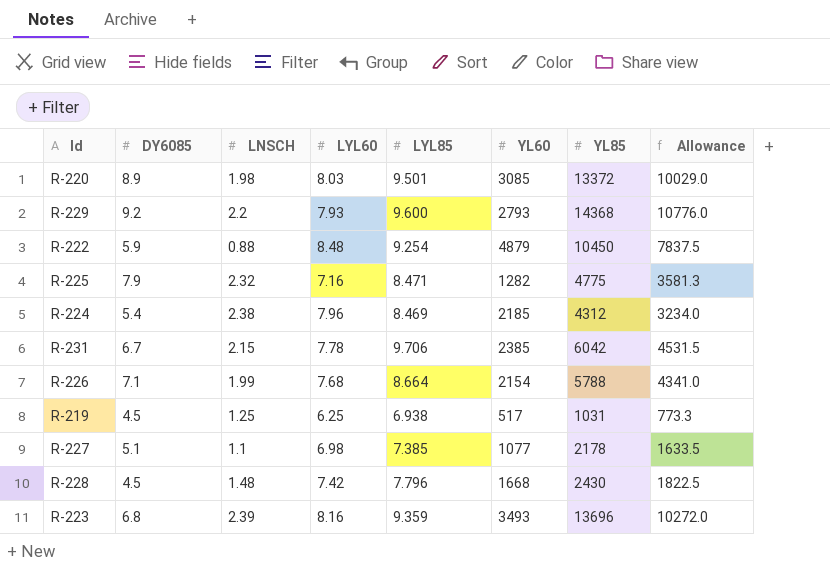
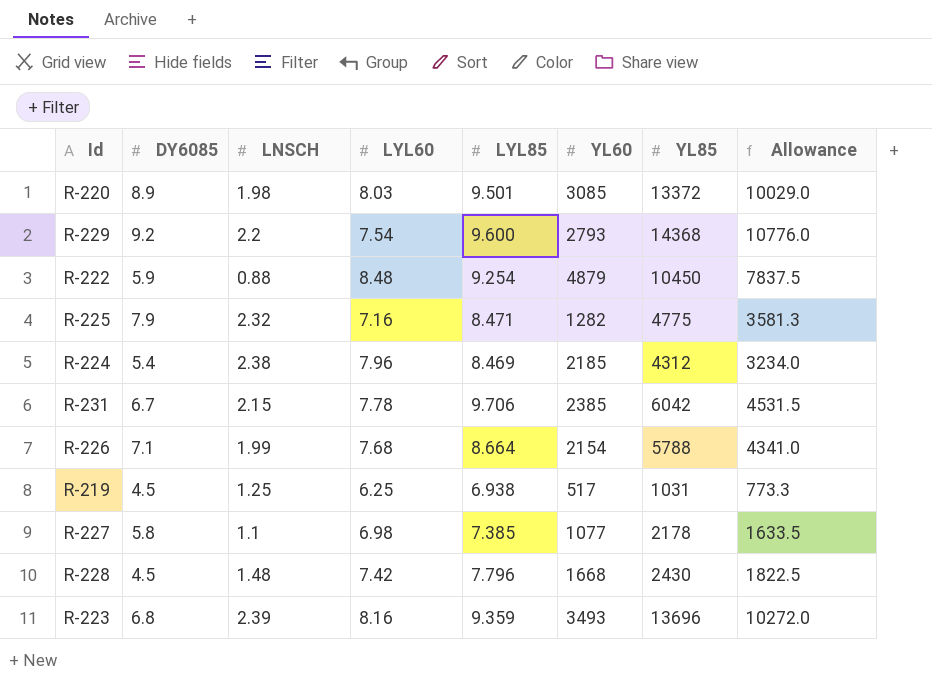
R-229 | LYL60: 7.93 -> 7.54
R-227 | DY6085: 5.1 -> 5.8

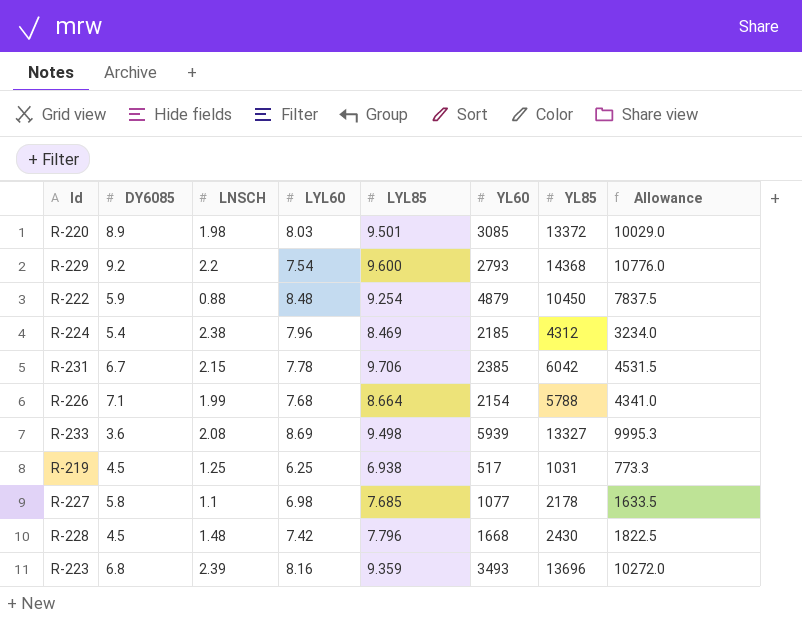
row R-225: 7.9 | 2.32 | 7.16 | 8.471 | 1282 | 4775 | 3581.3 -> none
row R-233: none -> 3.6 | 2.08 | 8.69 | 9.498 | 5939 | 13327 | 9995.3
R-227 | LYL85: 7.385 -> 7.685

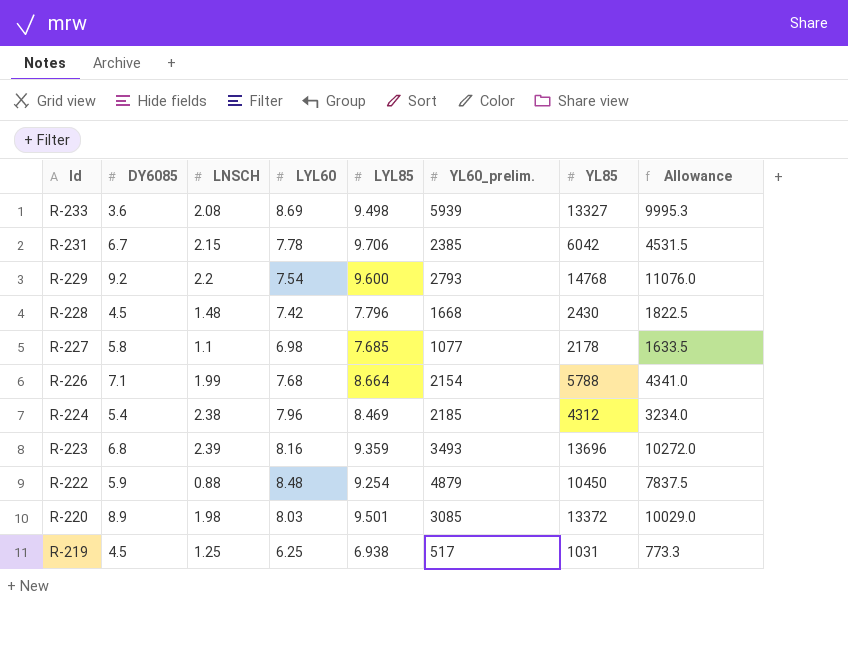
row order: none -> Id descending
column name: YL60 -> YL60_prelim.
R-229 | YL85: 14368 -> 14768
R-229 | Allowance: 10776.0 -> 11076.0

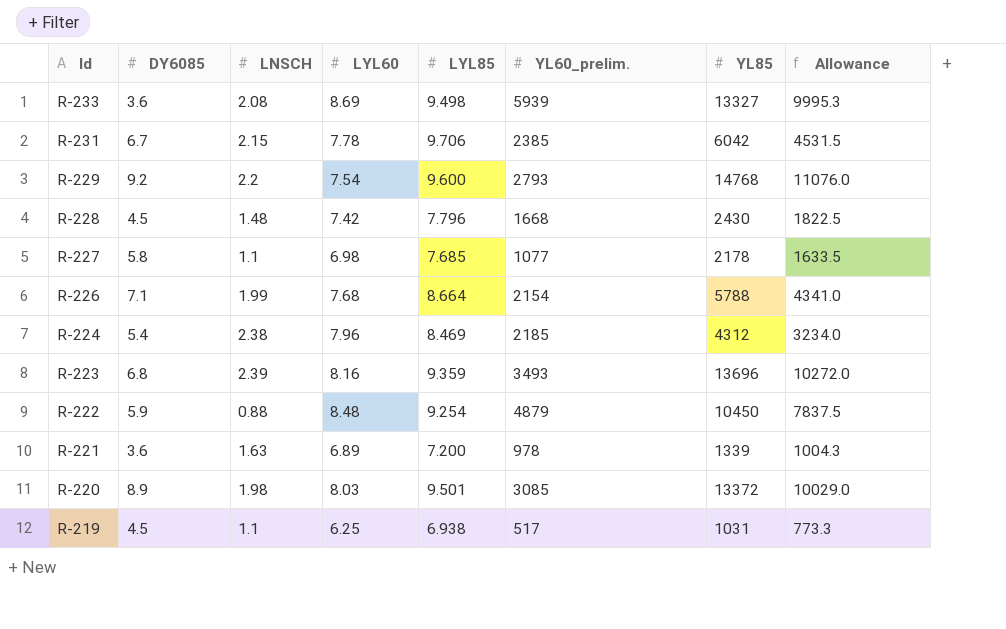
row R-221: none -> 3.6 | 1.63 | 6.89 | 7.200 | 978 | 1339 | 1004.3
R-219 | LNSCH: 1.25 -> 1.1

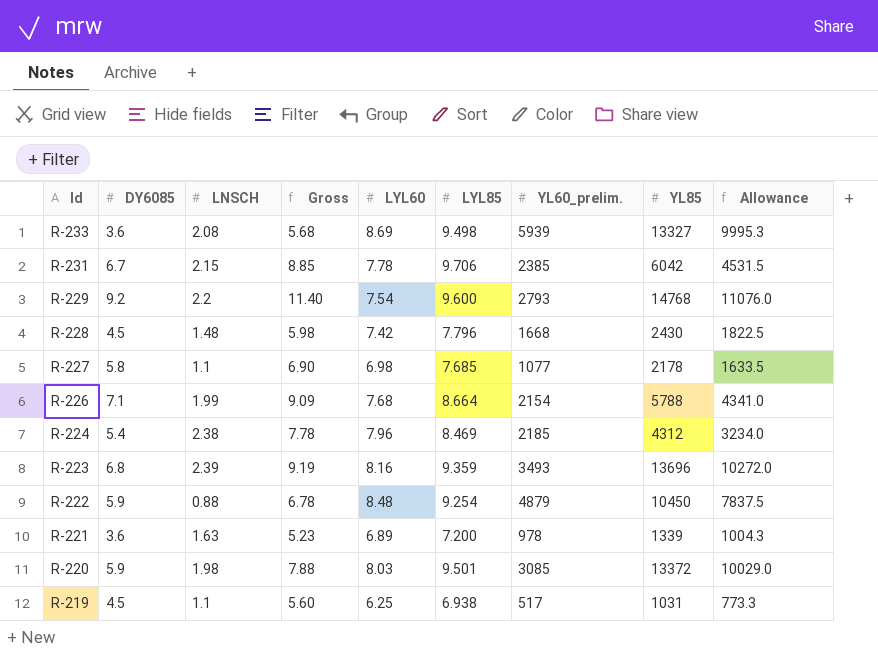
column Gross | formula: none -> [DY6085] + [LNSCH]
R-220 | DY6085: 8.9 -> 5.9

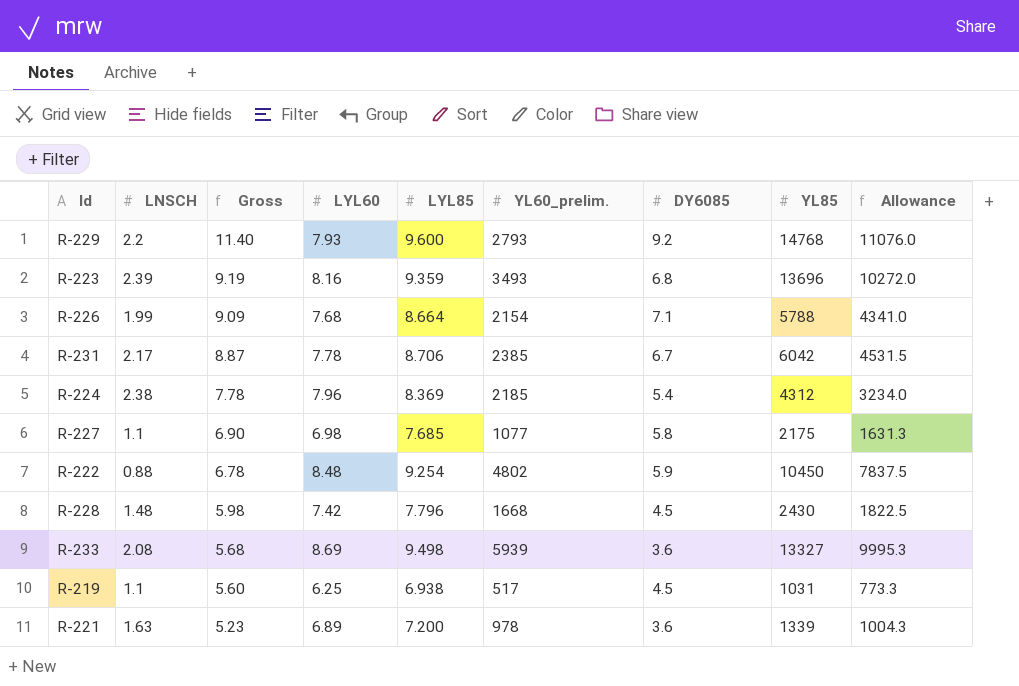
row order: Id descending -> Gross descending
column DY6085 | position: 2 -> 7
row R-220: 5.9 | 1.98 | 7.88 | 8.03 | 9.501 | 3085 | 13372 | 10029.0 -> none
R-229 | LYL60: 7.54 -> 7.93
R-231 | LNSCH: 2.15 -> 2.17
R-231 | Gross: 8.85 -> 8.87
R-231 | LYL85: 9.706 -> 8.706
R-224 | LYL85: 8.469 -> 8.369
R-227 | YL85: 2178 -> 2175
R-227 | Allowance: 1633.5 -> 1631.3
R-222 | YL60_prelim.: 4879 -> 4802

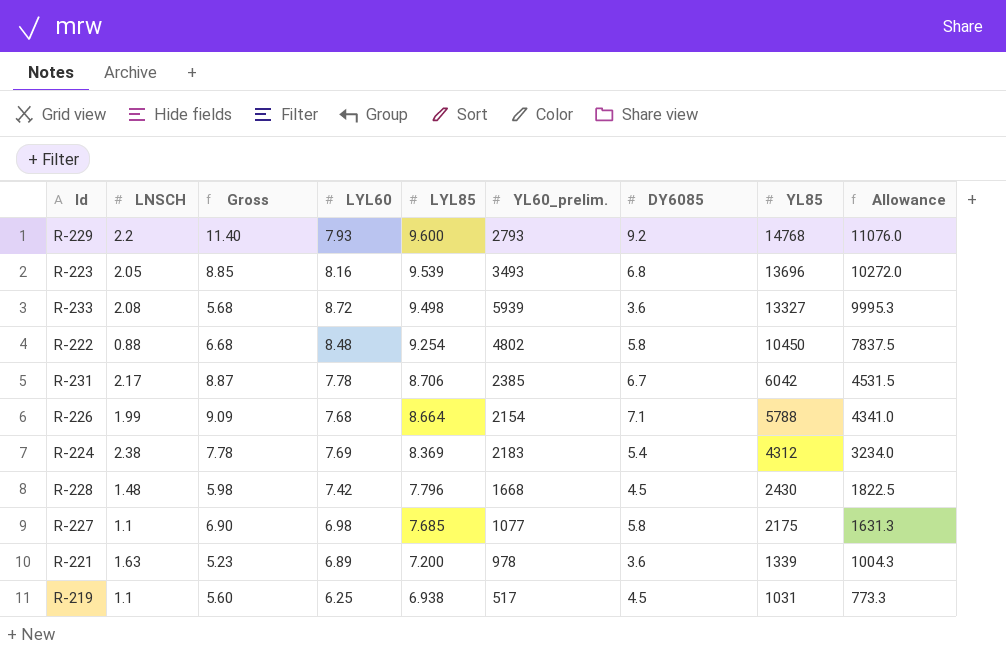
row order: Gross descending -> LYL85 descending
R-223 | LNSCH: 2.39 -> 2.05
R-223 | Gross: 9.19 -> 8.85
R-223 | LYL85: 9.359 -> 9.539
R-233 | LYL60: 8.69 -> 8.72
R-222 | Gross: 6.78 -> 6.68
R-222 | DY6085: 5.9 -> 5.8
R-224 | LYL60: 7.96 -> 7.69
R-224 | YL60_prelim.: 2185 -> 2183

